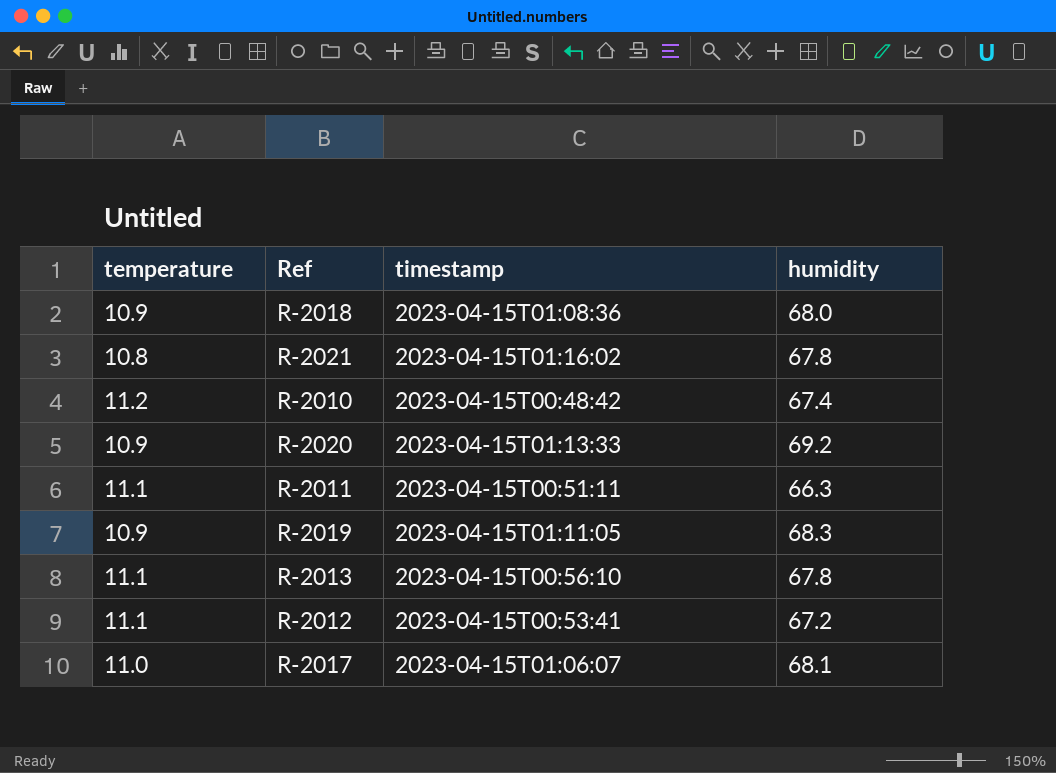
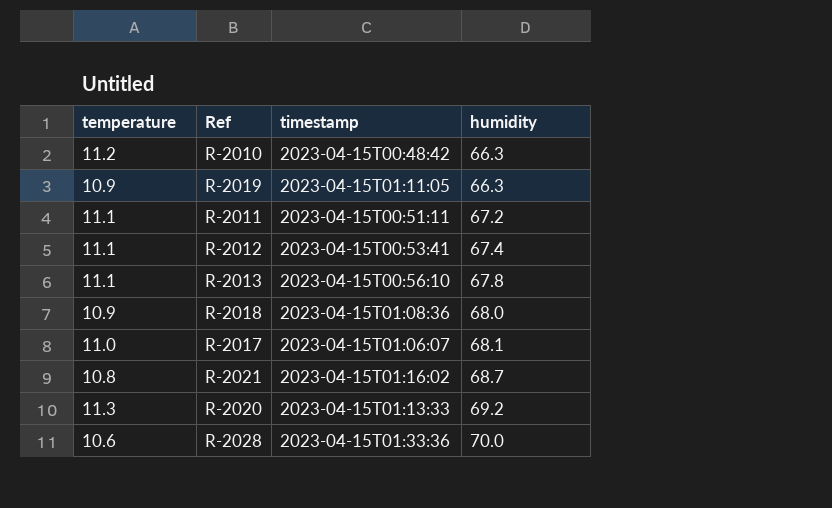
row order: none -> humidity ascending
R-2010 | humidity: 67.4 -> 66.3
R-2019 | humidity: 68.3 -> 66.3
R-2011 | humidity: 66.3 -> 67.2
R-2012 | humidity: 67.2 -> 67.4
R-2021 | humidity: 67.8 -> 68.7
R-2020 | temperature: 10.9 -> 11.3
row R-2028: none -> 10.6 | 2023-04-15T01:33:36 | 70.0

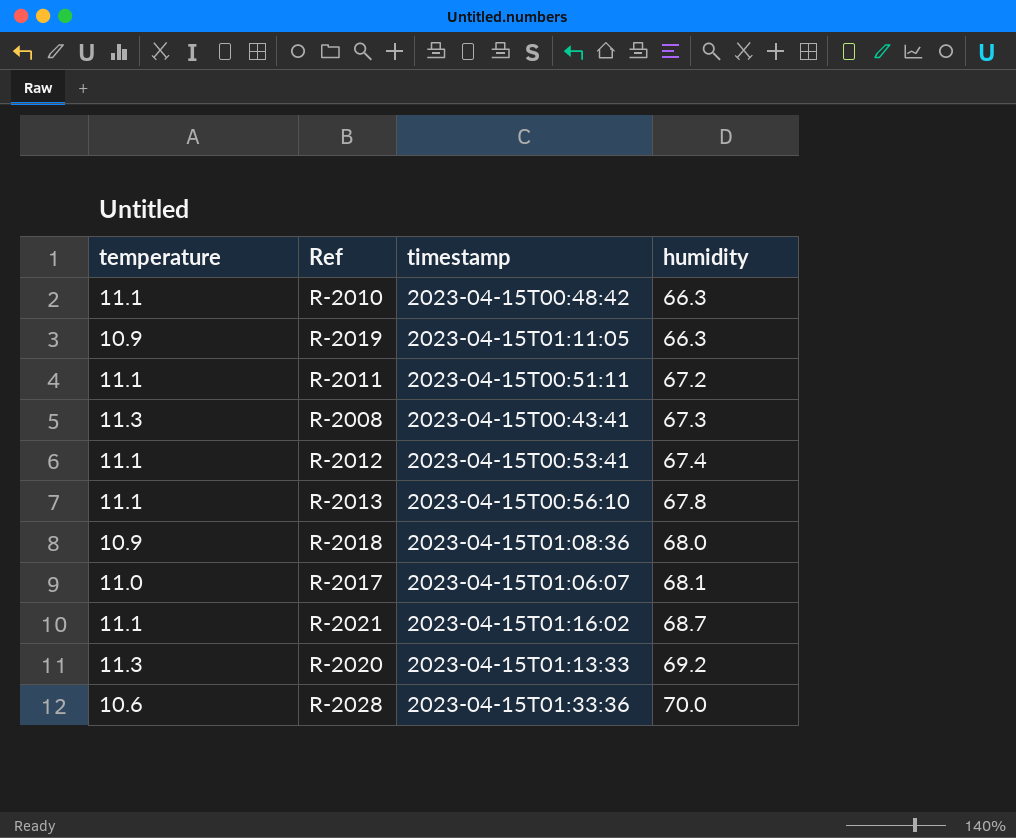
R-2010 | temperature: 11.2 -> 11.1
row R-2008: none -> 11.3 | 2023-04-15T00:43:41 | 67.3
R-2021 | temperature: 10.8 -> 11.1

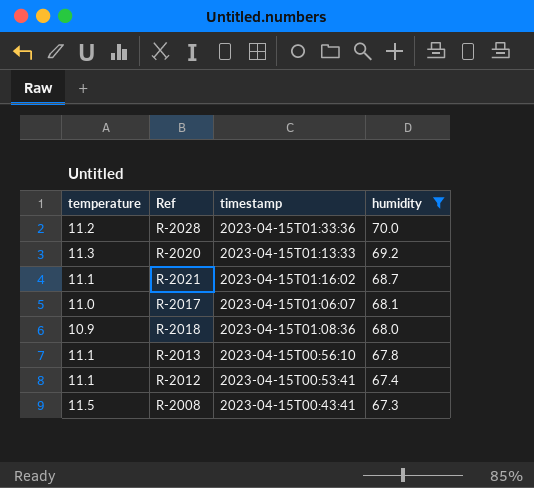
filter: none -> humidity >= 67.3
row order: humidity ascending -> humidity descending
R-2028 | temperature: 10.6 -> 11.2
R-2008 | temperature: 11.3 -> 11.5

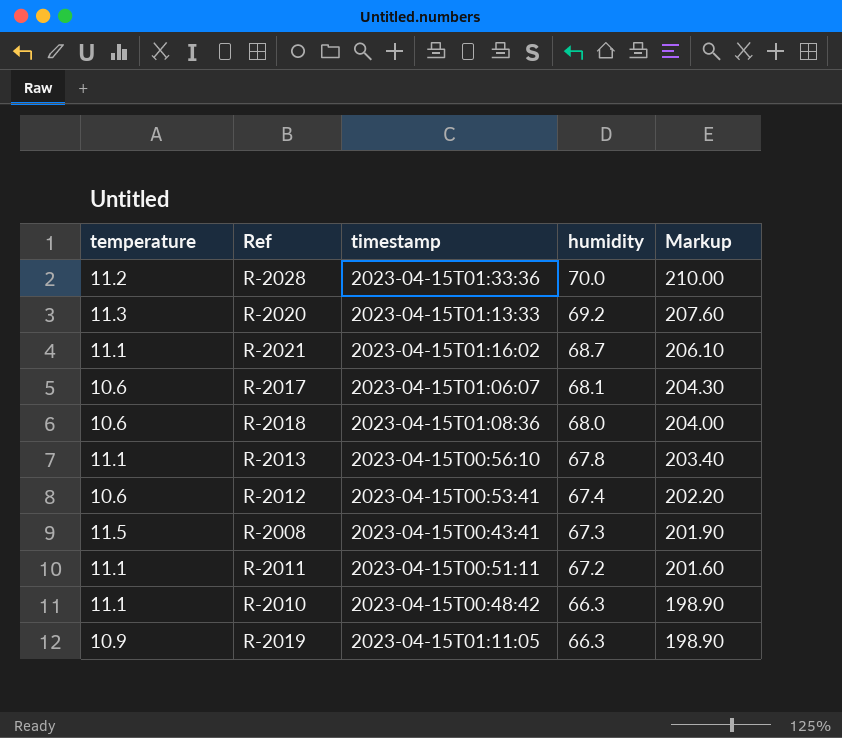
filter: humidity >= 67.3 -> none
column Markup | formula: none -> [humidity] * 3
R-2017 | temperature: 11.0 -> 10.6
R-2018 | temperature: 10.9 -> 10.6
R-2012 | temperature: 11.1 -> 10.6

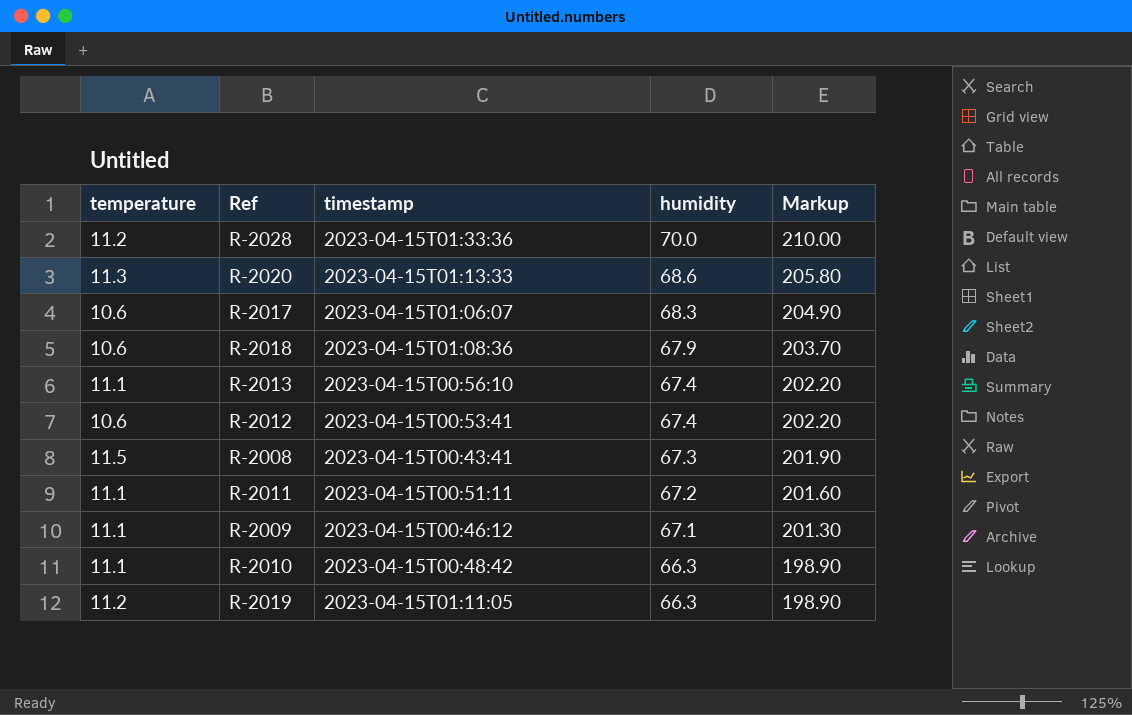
row R-2021: 11.1 | 2023-04-15T01:16:02 | 68.7 | 206.10 -> none
R-2020 | humidity: 69.2 -> 68.6
R-2020 | Markup: 207.60 -> 205.80
R-2017 | humidity: 68.1 -> 68.3
R-2017 | Markup: 204.30 -> 204.90
R-2018 | humidity: 68.0 -> 67.9
R-2018 | Markup: 204.00 -> 203.70
R-2013 | humidity: 67.8 -> 67.4
R-2013 | Markup: 203.40 -> 202.20
row R-2009: none -> 11.1 | 2023-04-15T00:46:12 | 67.1 | 201.30
R-2019 | temperature: 10.9 -> 11.2

